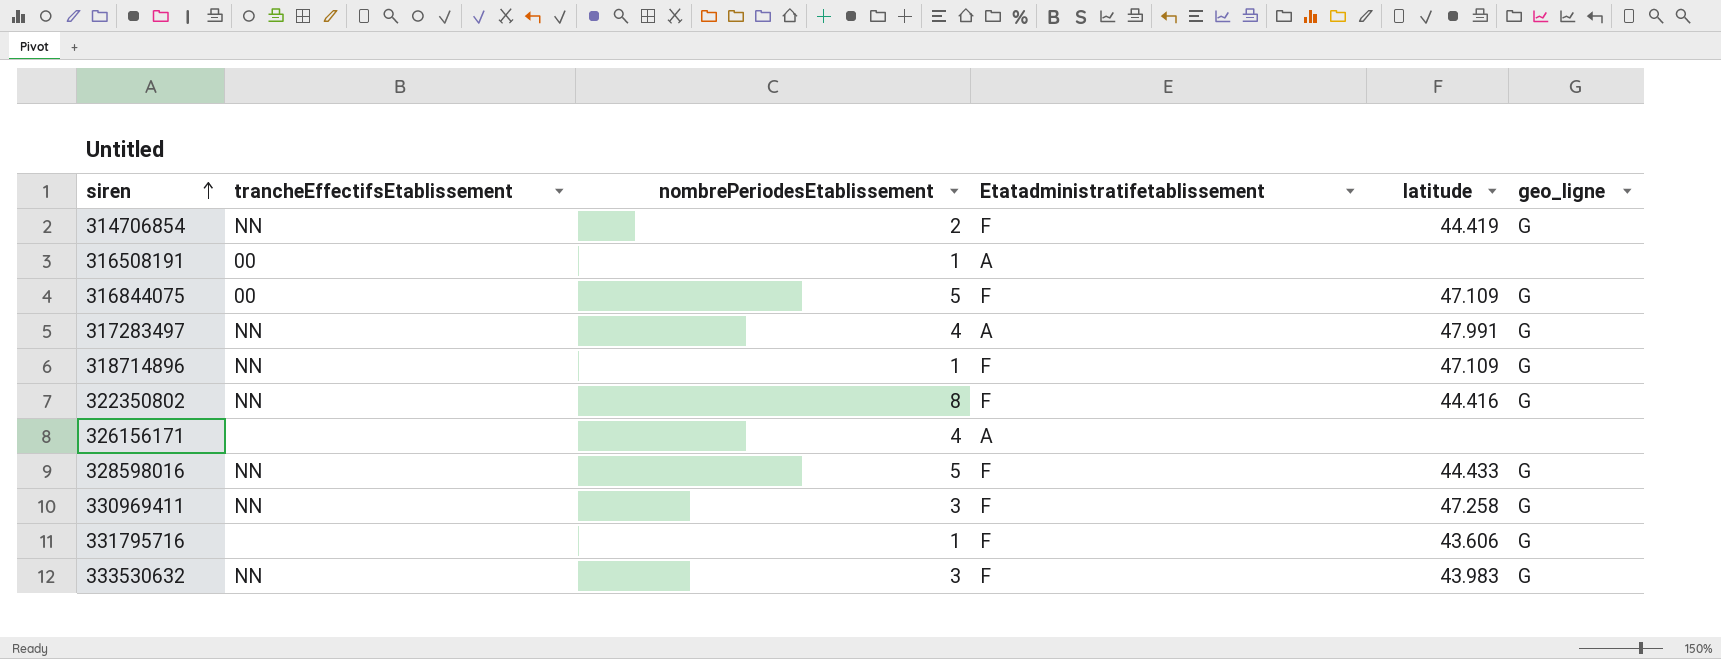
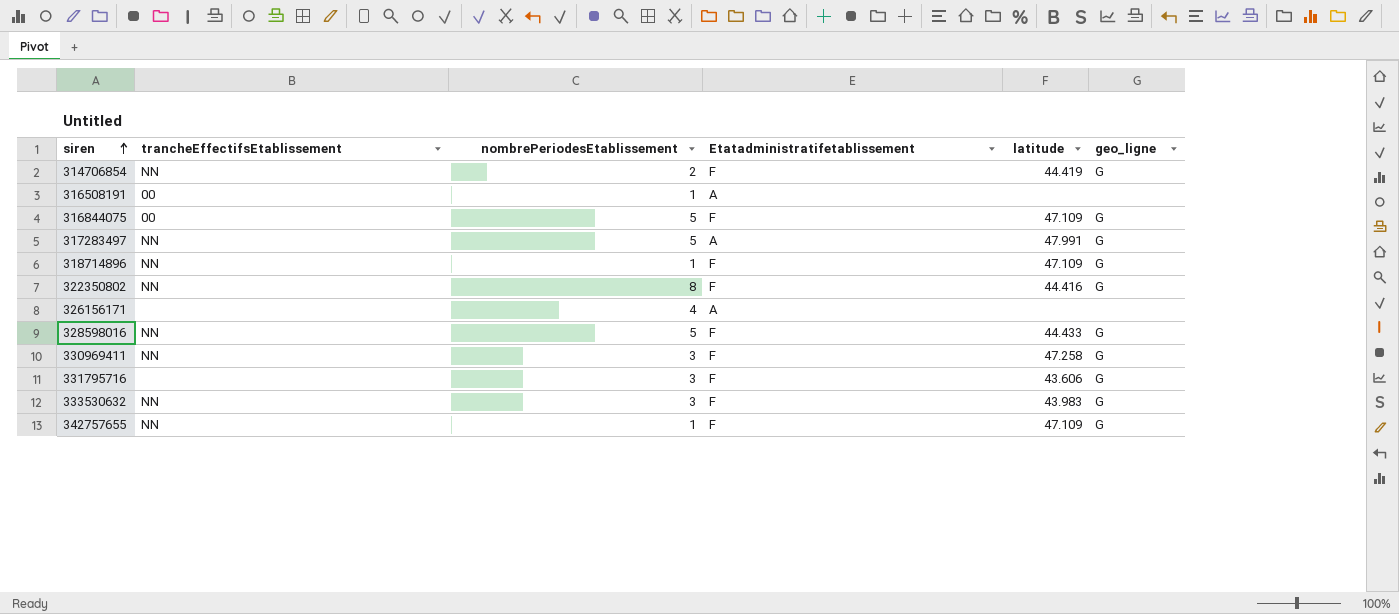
317283497 | nombrePeriodesEtablissement: 4 -> 5
331795716 | nombrePeriodesEtablissement: 1 -> 3
row 342757655: none -> NN | 1 | F | 47.109 | G

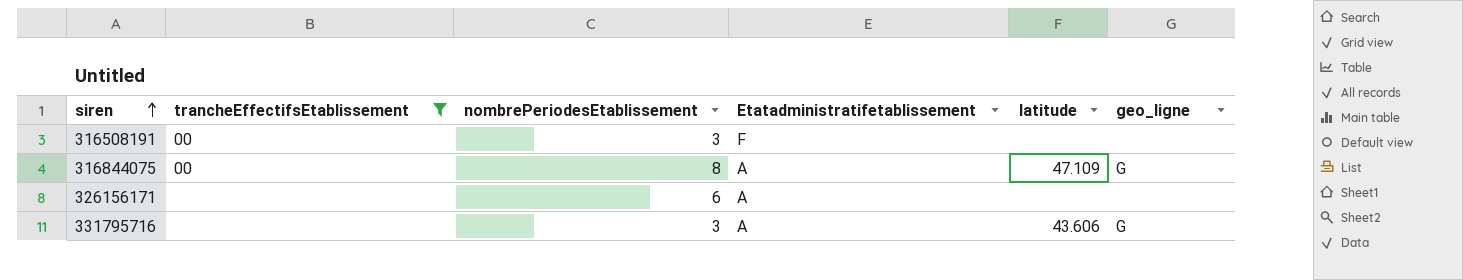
filter: none -> trancheEffectifsEtablissement != NN
316508191 | nombrePeriodesEtablissement: 1 -> 3
316508191 | Etatadministratifetablissement: A -> F
316844075 | nombrePeriodesEtablissement: 5 -> 8
316844075 | Etatadministratifetablissement: F -> A
326156171 | nombrePeriodesEtablissement: 4 -> 6
331795716 | Etatadministratifetablissement: F -> A

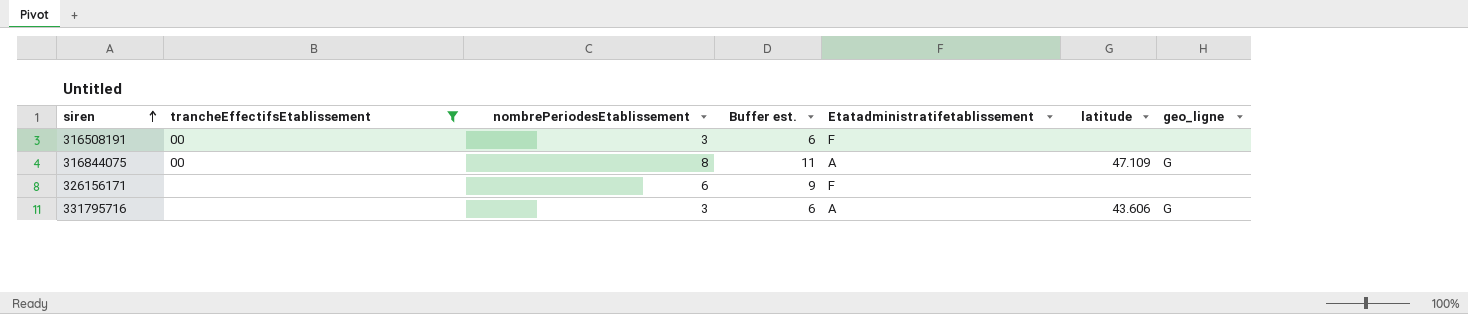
column Buffer est. | formula: none -> [nombrePeriodesEtablissement] + 3
326156171 | Etatadministratifetablissement: A -> F

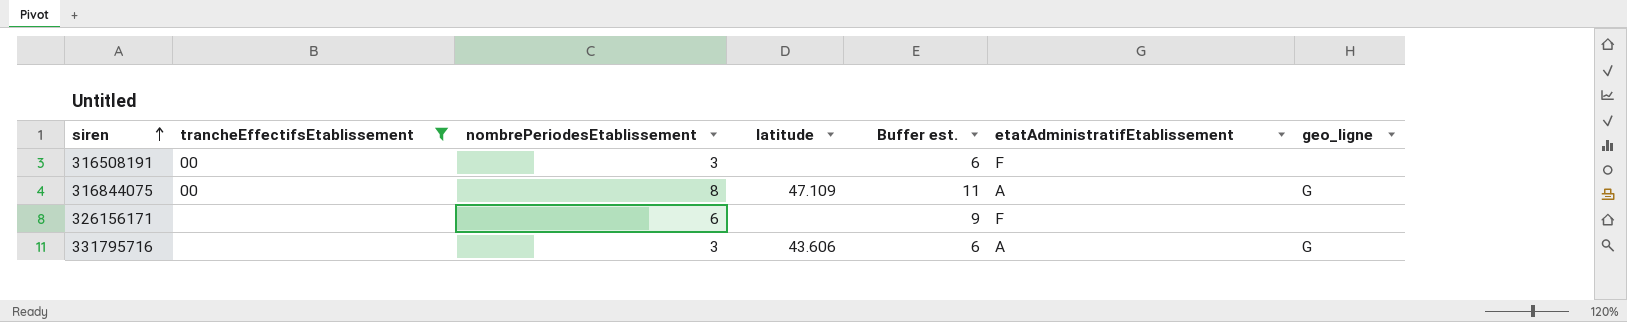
column latitude | position: 6 -> 4
column name: Etatadministratifetablissement -> etatAdministratifEtablissement

